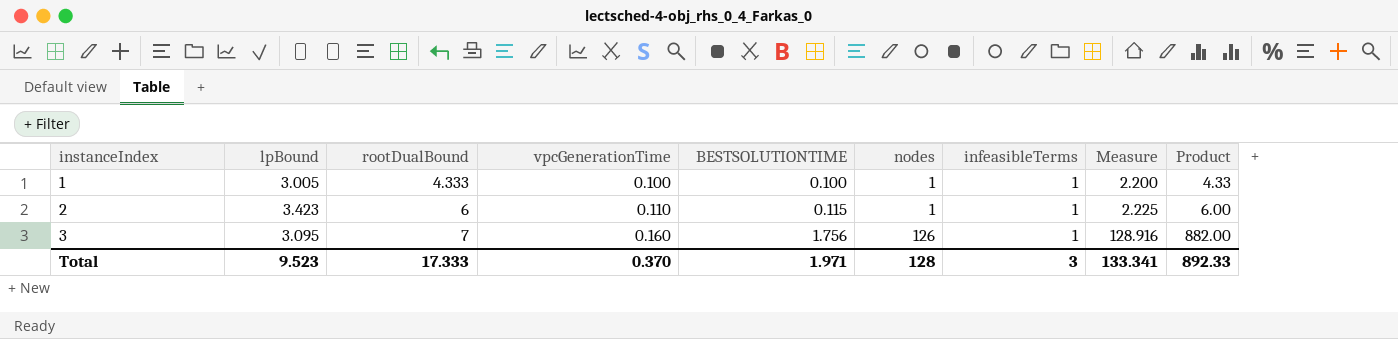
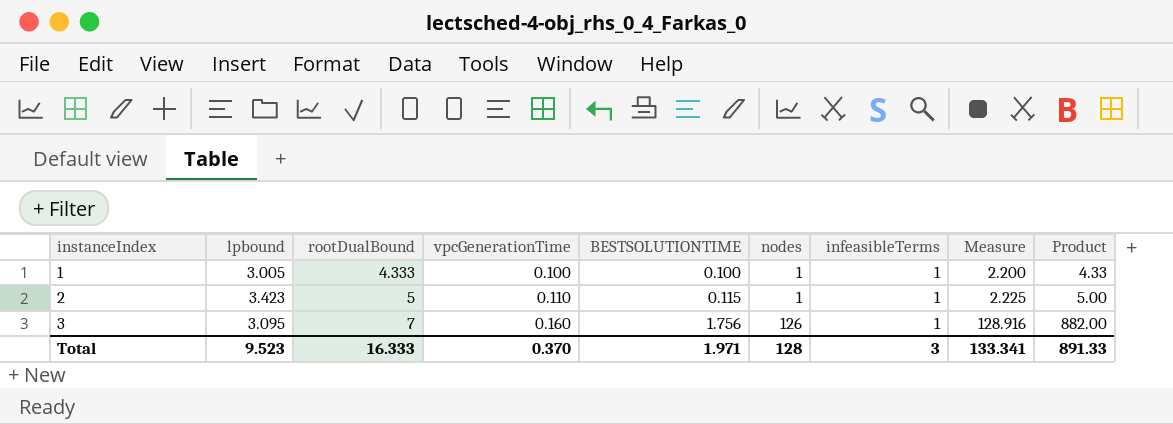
column name: lpBound -> lpbound
2 | rootDualBound: 6 -> 5
2 | Product: 6.00 -> 5.00
Total | rootDualBound: 17.333 -> 16.333
Total | Product: 892.33 -> 891.33

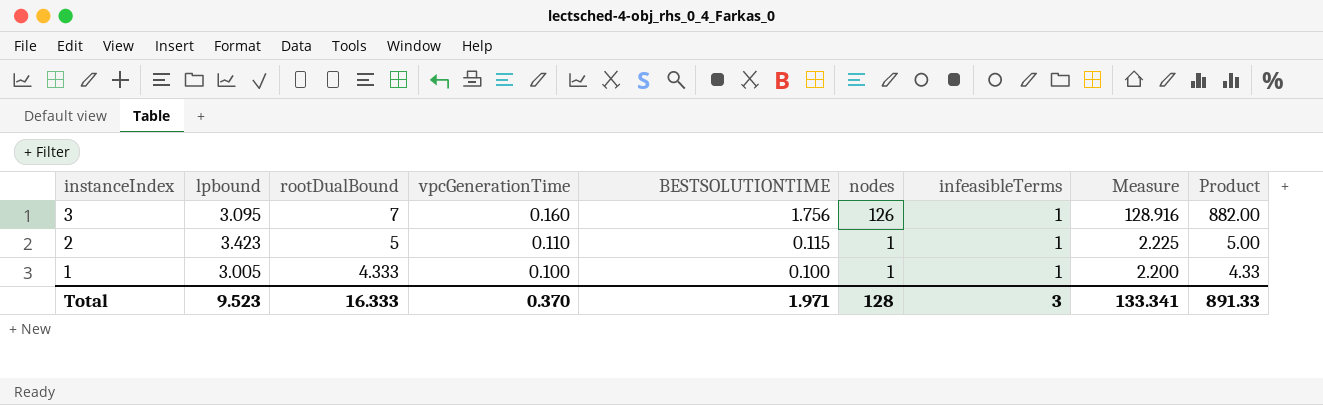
row order: instanceIndex ascending -> instanceIndex descending

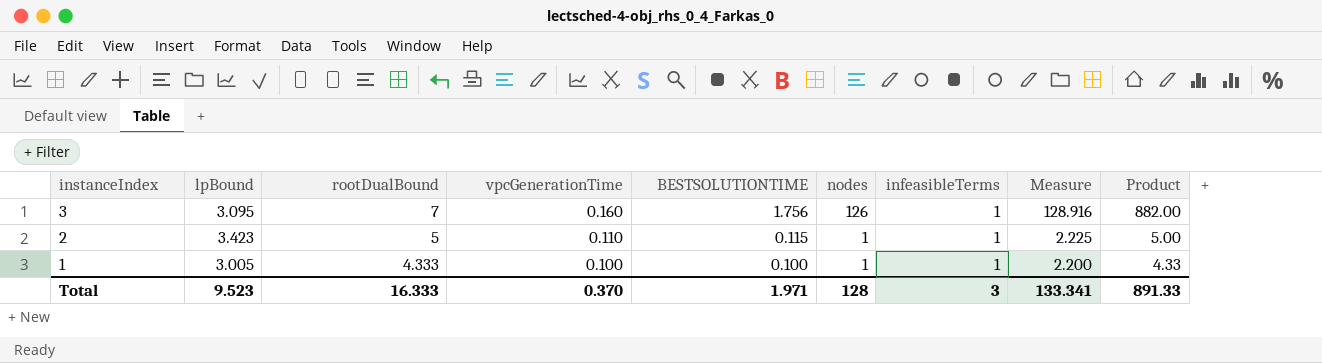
column name: lpbound -> lpBound

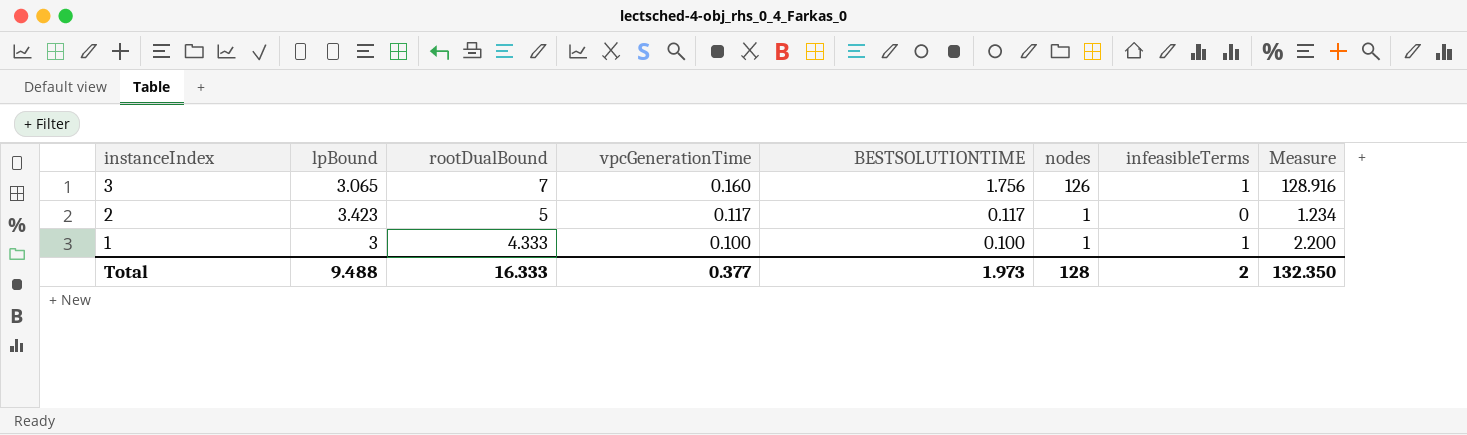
column Product | formula: [rootDualBound] * [nodes] -> none
3 | lpBound: 3.095 -> 3.065
2 | vpcGenerationTime: 0.110 -> 0.117
2 | BESTSOLUTIONTIME: 0.115 -> 0.117
2 | infeasibleTerms: 1 -> 0
2 | Measure: 2.225 -> 1.234
1 | lpBound: 3.005 -> 3
Total | lpBound: 9.523 -> 9.488
Total | vpcGenerationTime: 0.370 -> 0.377
Total | BESTSOLUTIONTIME: 1.971 -> 1.973
Total | infeasibleTerms: 3 -> 2
Total | Measure: 133.341 -> 132.350

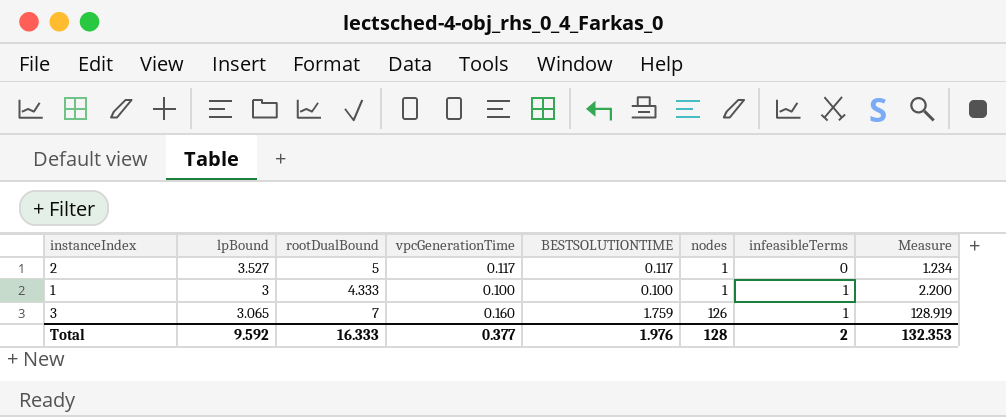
row order: instanceIndex descending -> nodes ascending
2 | lpBound: 3.423 -> 3.527
3 | BESTSOLUTIONTIME: 1.756 -> 1.759
3 | Measure: 128.916 -> 128.919
Total | lpBound: 9.488 -> 9.592
Total | BESTSOLUTIONTIME: 1.973 -> 1.976
Total | Measure: 132.350 -> 132.353

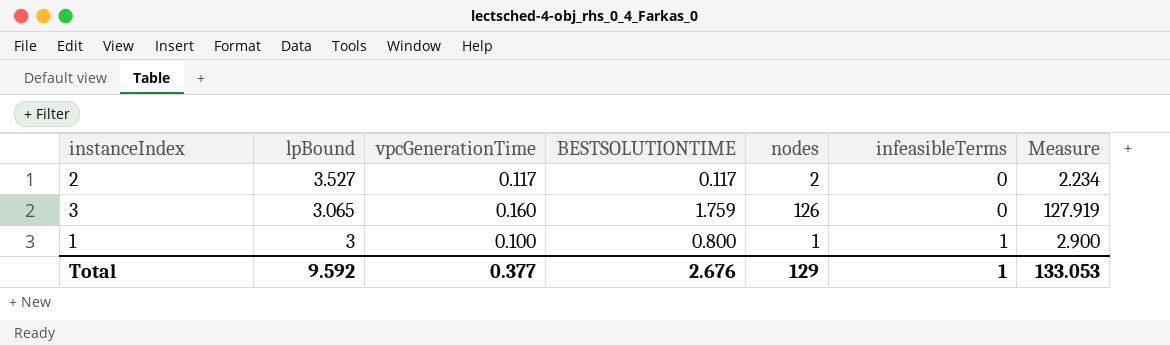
row order: nodes ascending -> lpBound descending
column rootDualBound | position: 3 -> none
2 | nodes: 1 -> 2
2 | Measure: 1.234 -> 2.234
3 | infeasibleTerms: 1 -> 0
3 | Measure: 128.919 -> 127.919
1 | BESTSOLUTIONTIME: 0.100 -> 0.800
1 | Measure: 2.200 -> 2.900
Total | BESTSOLUTIONTIME: 1.976 -> 2.676
Total | nodes: 128 -> 129
Total | infeasibleTerms: 2 -> 1
Total | Measure: 132.353 -> 133.053

